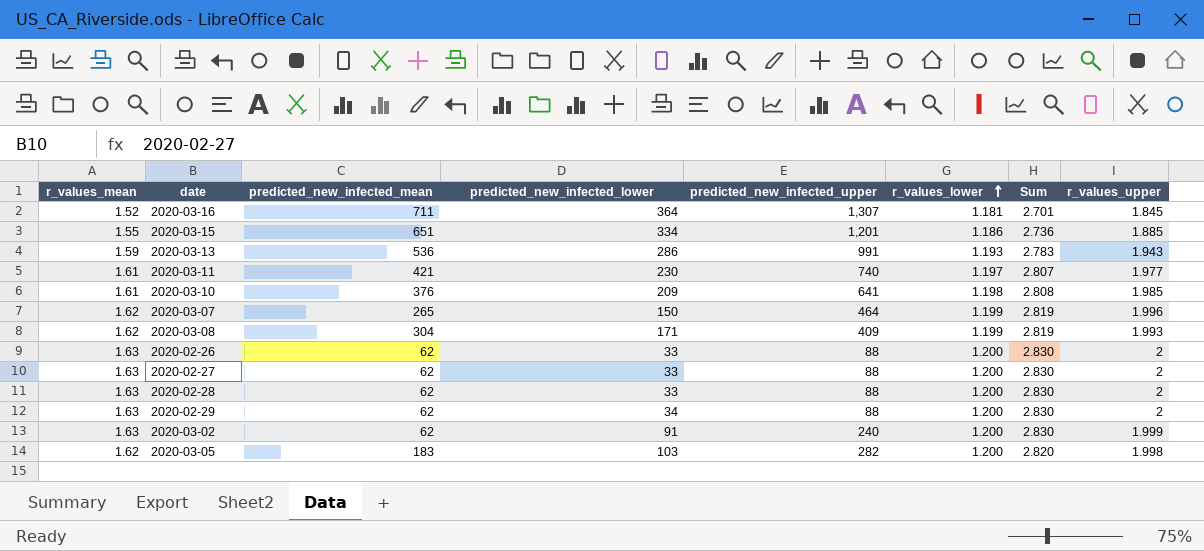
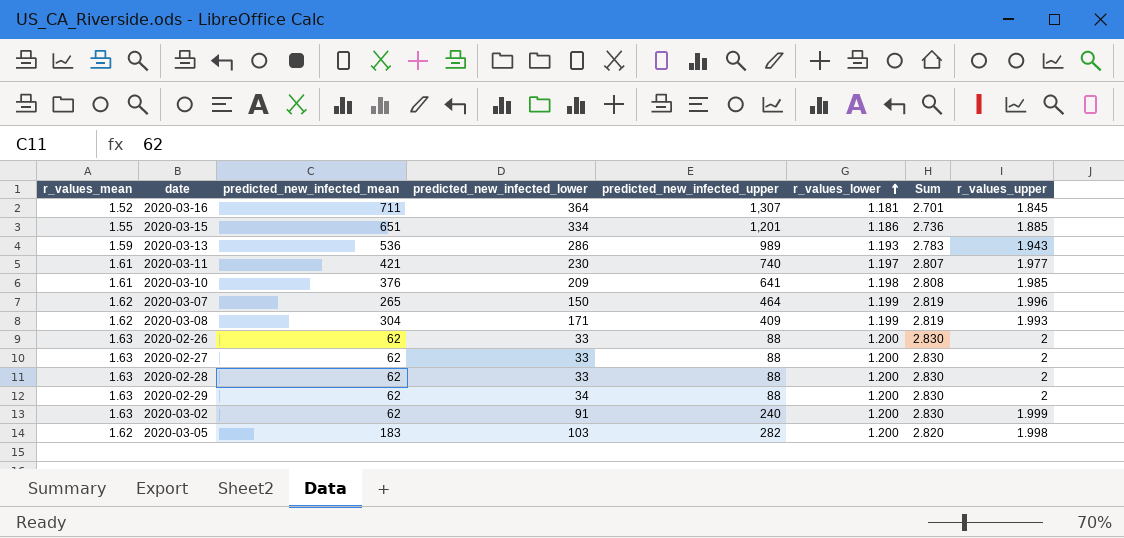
2020-03-13 | predicted_new_infected_upper: 991 -> 989

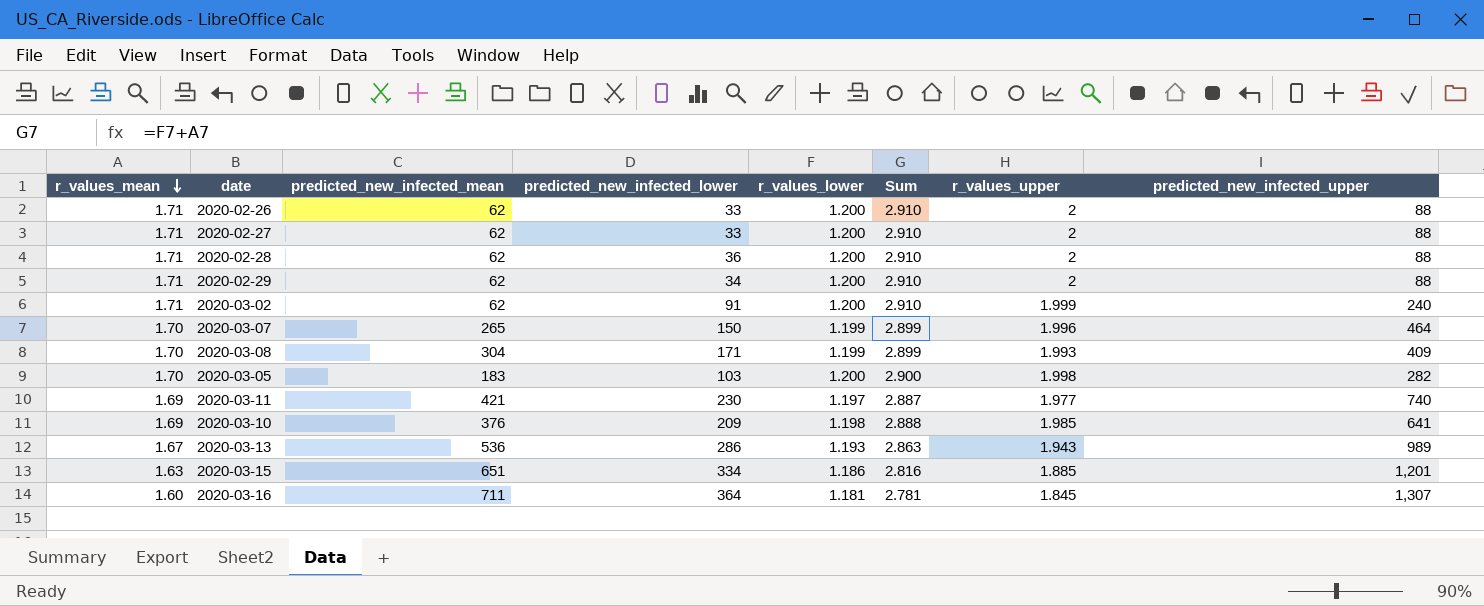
row order: r_values_lower ascending -> r_values_mean descending
column predicted_new_infected_upper | position: 5 -> 8
2020-02-26 | r_values_mean: 1.63 -> 1.71
2020-02-26 | Sum: 2.830 -> 2.910
2020-02-27 | r_values_mean: 1.63 -> 1.71
2020-02-27 | Sum: 2.830 -> 2.910
2020-02-28 | r_values_mean: 1.63 -> 1.71
2020-02-28 | predicted_new_infected_lower: 33 -> 36
2020-02-28 | Sum: 2.830 -> 2.910
2020-02-29 | r_values_mean: 1.63 -> 1.71
2020-02-29 | Sum: 2.830 -> 2.910
2020-03-02 | r_values_mean: 1.63 -> 1.71
2020-03-02 | Sum: 2.830 -> 2.910
2020-03-07 | r_values_mean: 1.62 -> 1.70
2020-03-07 | Sum: 2.819 -> 2.899
2020-03-08 | r_values_mean: 1.62 -> 1.70
2020-03-08 | Sum: 2.819 -> 2.899
2020-03-05 | r_values_mean: 1.62 -> 1.70
2020-03-05 | Sum: 2.820 -> 2.900
2020-03-11 | r_values_mean: 1.61 -> 1.69
2020-03-11 | Sum: 2.807 -> 2.887
2020-03-10 | r_values_mean: 1.61 -> 1.69
2020-03-10 | Sum: 2.808 -> 2.888
2020-03-13 | r_values_mean: 1.59 -> 1.67
2020-03-13 | Sum: 2.783 -> 2.863
2020-03-15 | r_values_mean: 1.55 -> 1.63
2020-03-15 | Sum: 2.736 -> 2.816
2020-03-16 | r_values_mean: 1.52 -> 1.60
2020-03-16 | Sum: 2.701 -> 2.781

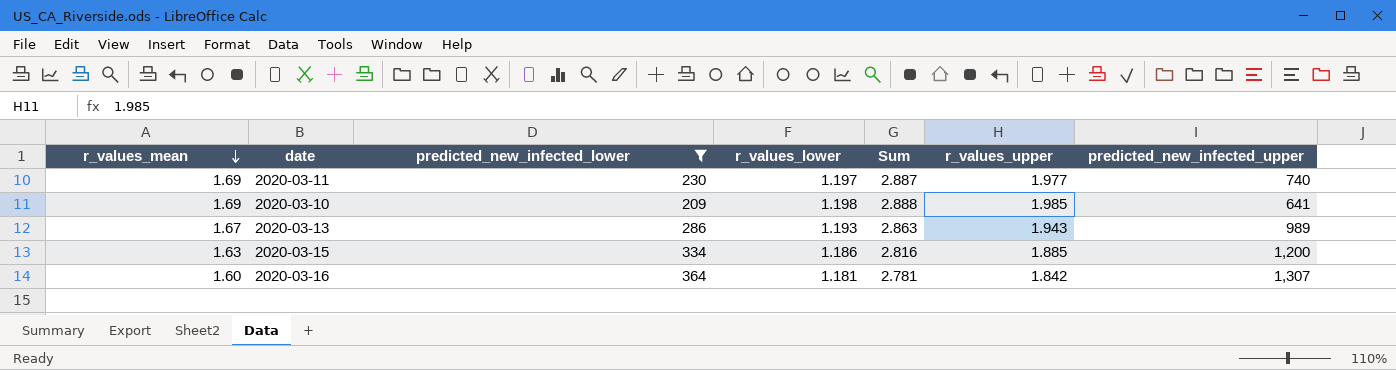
filter: none -> predicted_new_infected_lower >= 209
column predicted_new_infected_mean | position: 3 -> none
2020-03-15 | predicted_new_infected_upper: 1,201 -> 1,200
2020-03-16 | r_values_upper: 1.845 -> 1.842

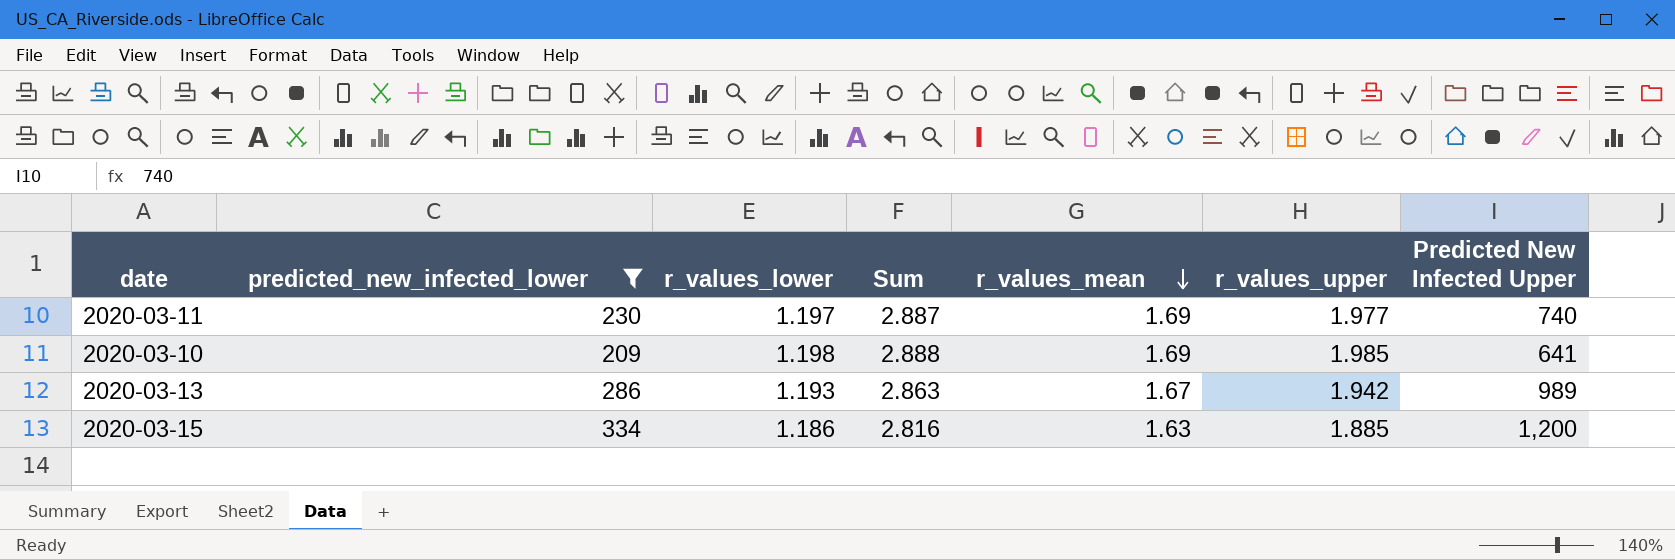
column r_values_mean | position: 1 -> 5
column name: predicted_new_infected_upper -> Predicted New Infected Upper
row 2020-03-16: 1.60 | 364 | 1.181 | 2.781 | 1.842 | 1,307 -> none
2020-03-13 | r_values_upper: 1.943 -> 1.942

